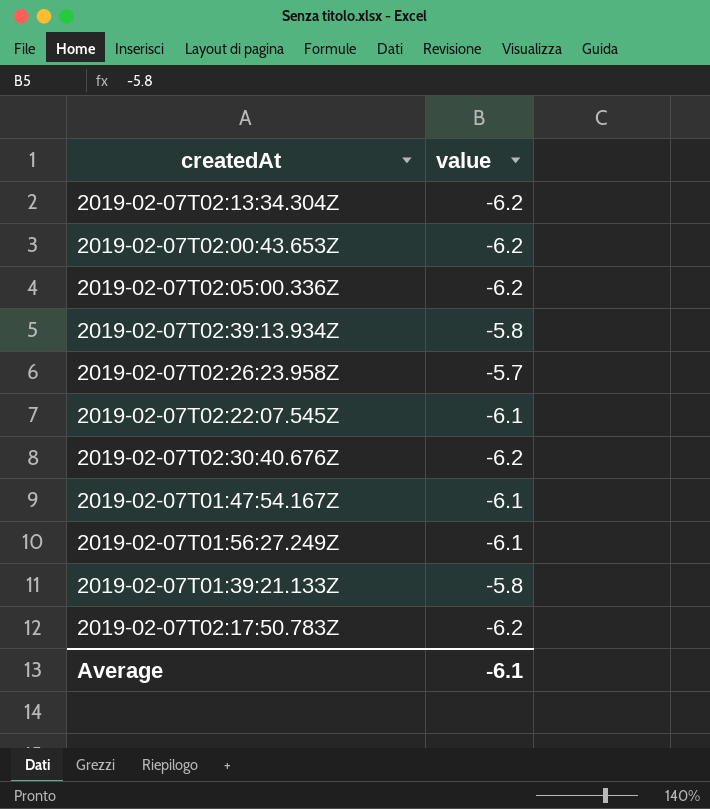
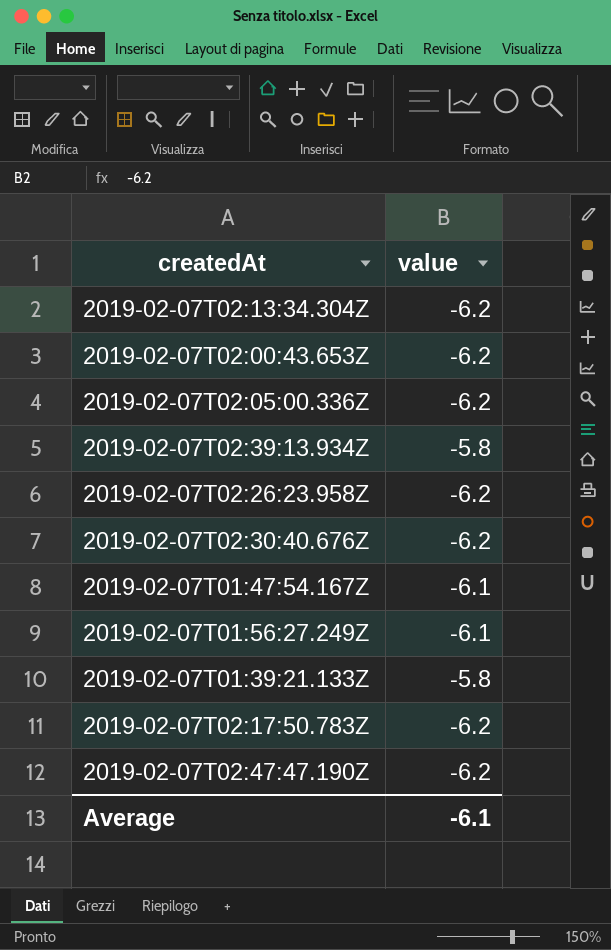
row 2019-02-07T02:22:07.545Z: -6.1 -> none
2019-02-07T02:26:23.958Z | value: -5.7 -> -6.2
row 2019-02-07T02:47:47.190Z: none -> -6.2

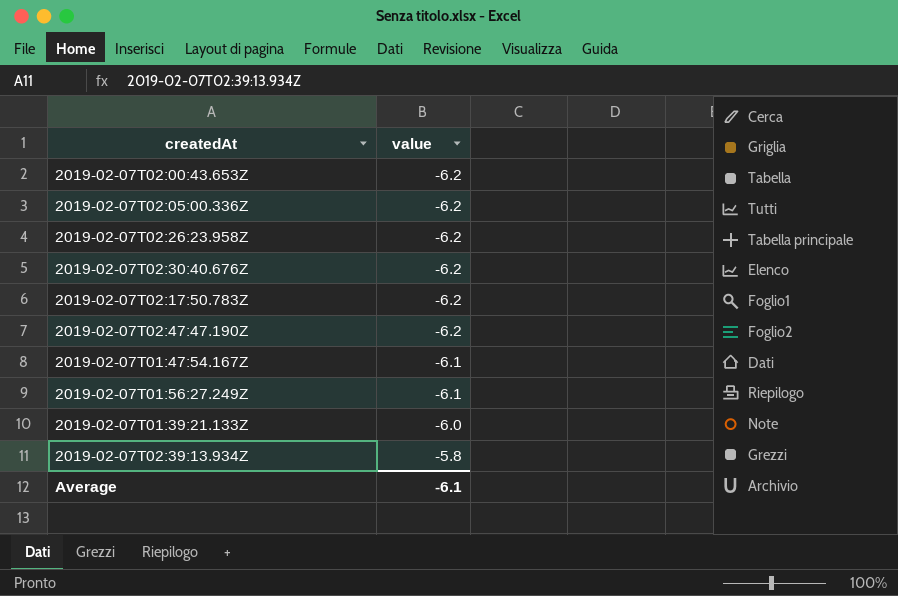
row order: none -> value ascending
row 2019-02-07T02:13:34.304Z: -6.2 -> none
2019-02-07T01:39:21.133Z | value: -5.8 -> -6.0

